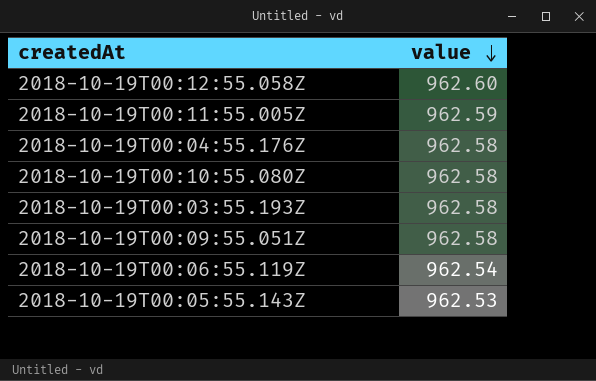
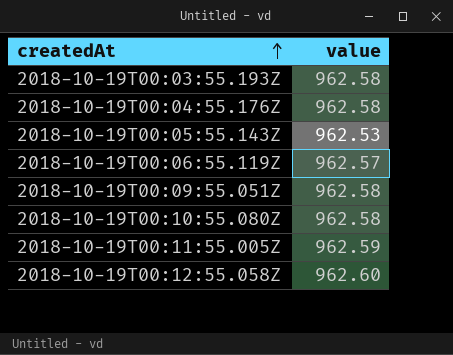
row order: value descending -> createdAt ascending
2018-10-19T00:06:55.119Z | value: 962.54 -> 962.57

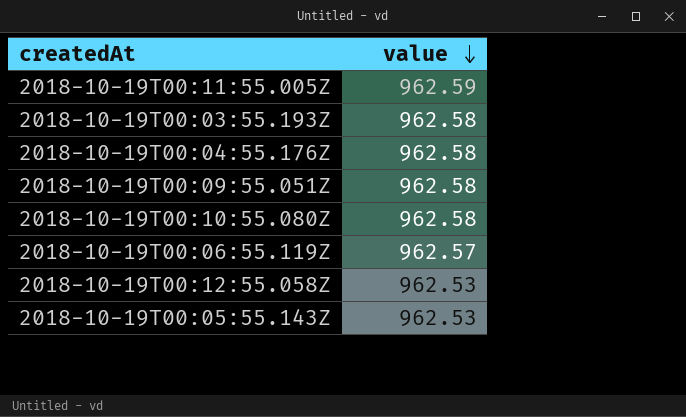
row order: createdAt ascending -> value descending
2018-10-19T00:12:55.058Z | value: 962.60 -> 962.53

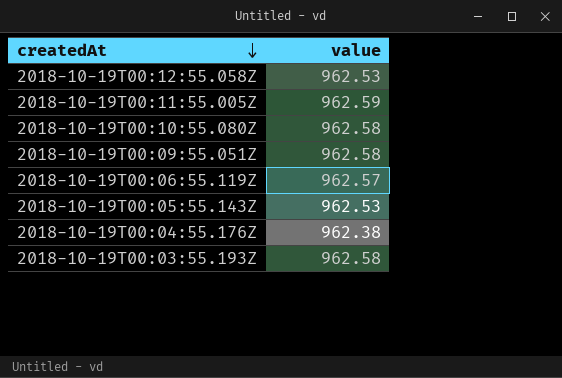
row order: value descending -> createdAt descending
2018-10-19T00:04:55.176Z | value: 962.58 -> 962.38

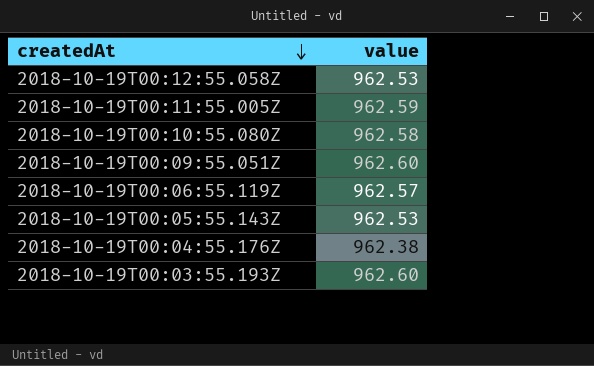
2018-10-19T00:09:55.051Z | value: 962.58 -> 962.60
2018-10-19T00:03:55.193Z | value: 962.58 -> 962.60

